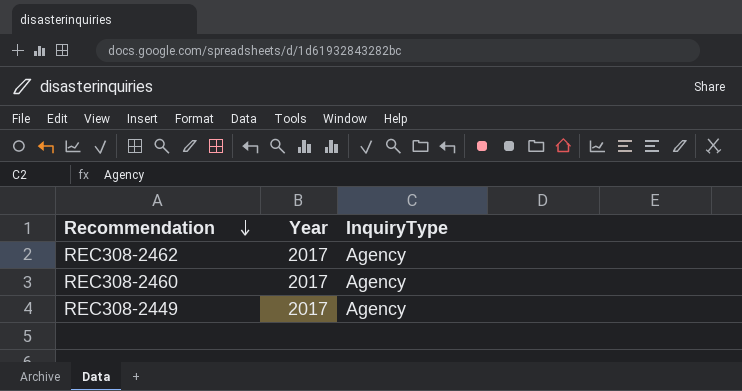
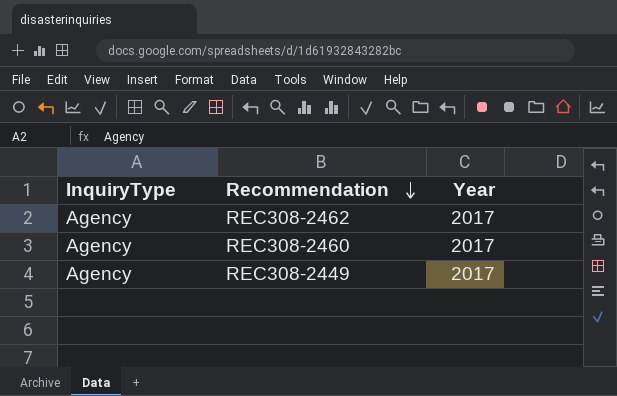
column InquiryType | position: 3 -> 1

